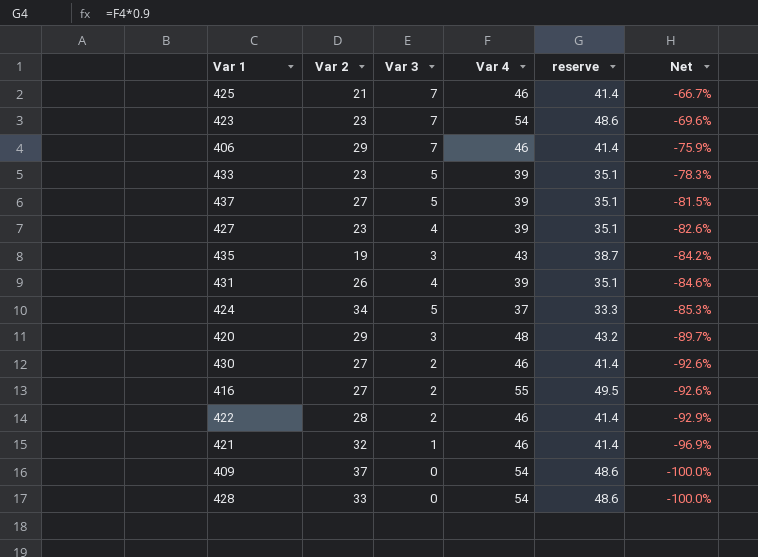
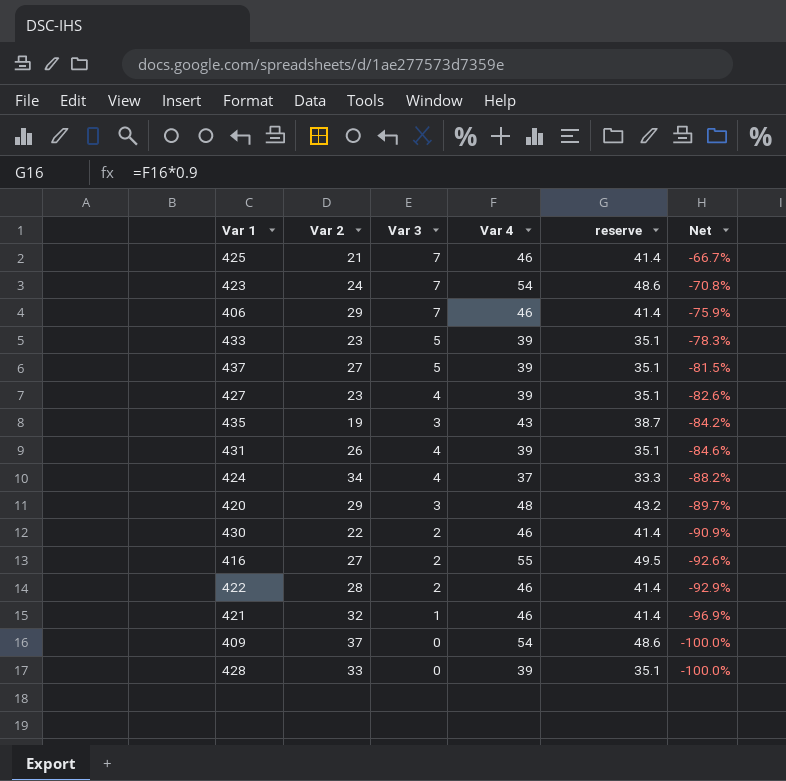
423 | Var 2: 23 -> 24
423 | Net: -69.6% -> -70.8%
424 | Var 3: 5 -> 4
424 | Net: -85.3% -> -88.2%
430 | Var 2: 27 -> 22
430 | Net: -92.6% -> -90.9%
428 | Var 4: 54 -> 39
428 | reserve: 48.6 -> 35.1

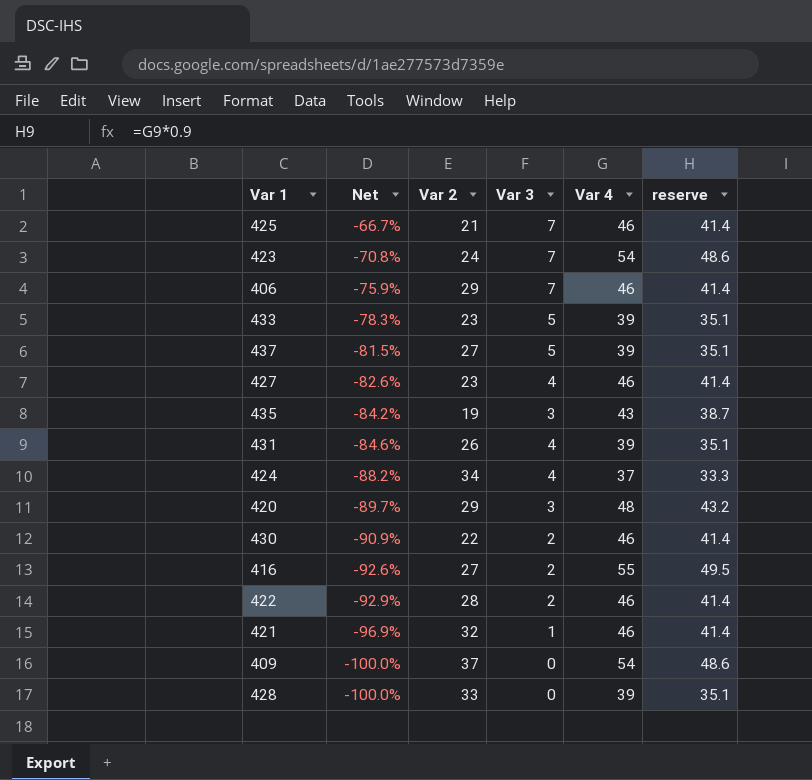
column Net | position: 6 -> 2
427 | Var 4: 39 -> 46
427 | reserve: 35.1 -> 41.4

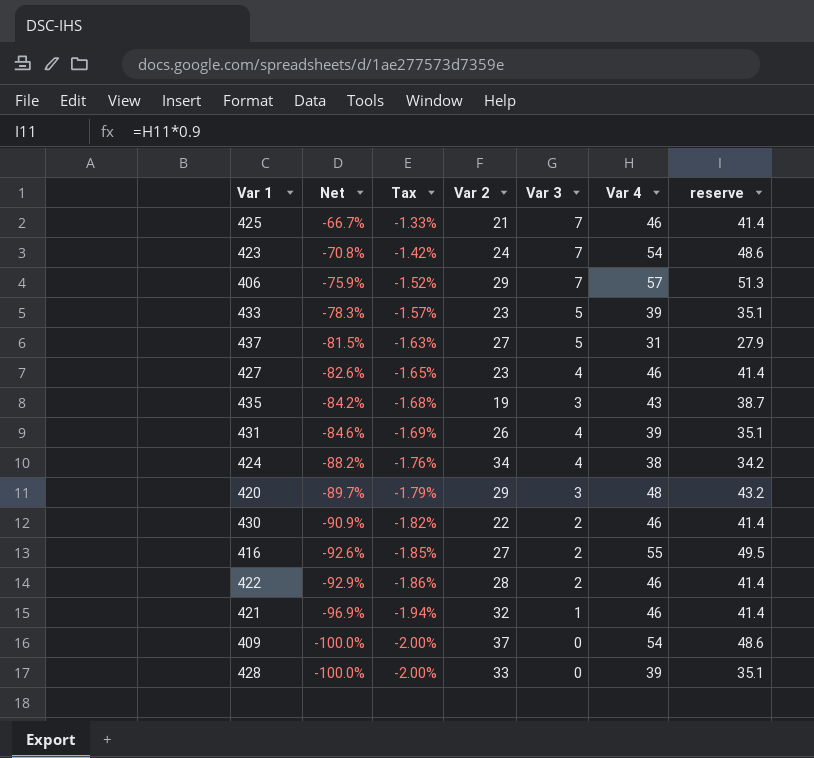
column Tax | formula: none -> [Net] * 0.02
406 | Var 4: 46 -> 57
406 | reserve: 41.4 -> 51.3
437 | Var 4: 39 -> 31
437 | reserve: 35.1 -> 27.9
424 | Var 4: 37 -> 38
424 | reserve: 33.3 -> 34.2

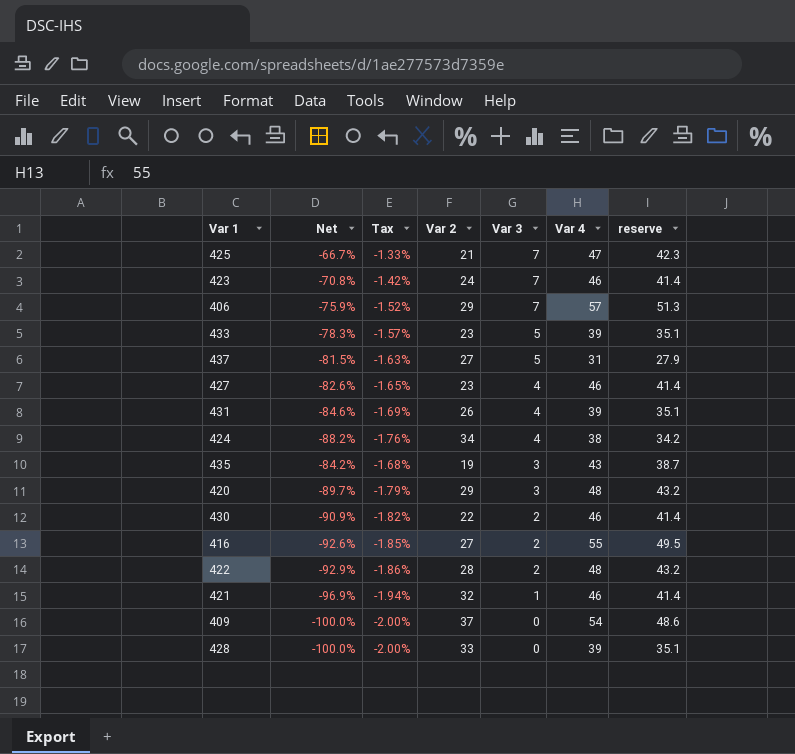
row order: Net descending -> Var 3 descending
425 | Var 4: 46 -> 47
425 | reserve: 41.4 -> 42.3
423 | Var 4: 54 -> 46
423 | reserve: 48.6 -> 41.4
422 | Var 4: 46 -> 48
422 | reserve: 41.4 -> 43.2

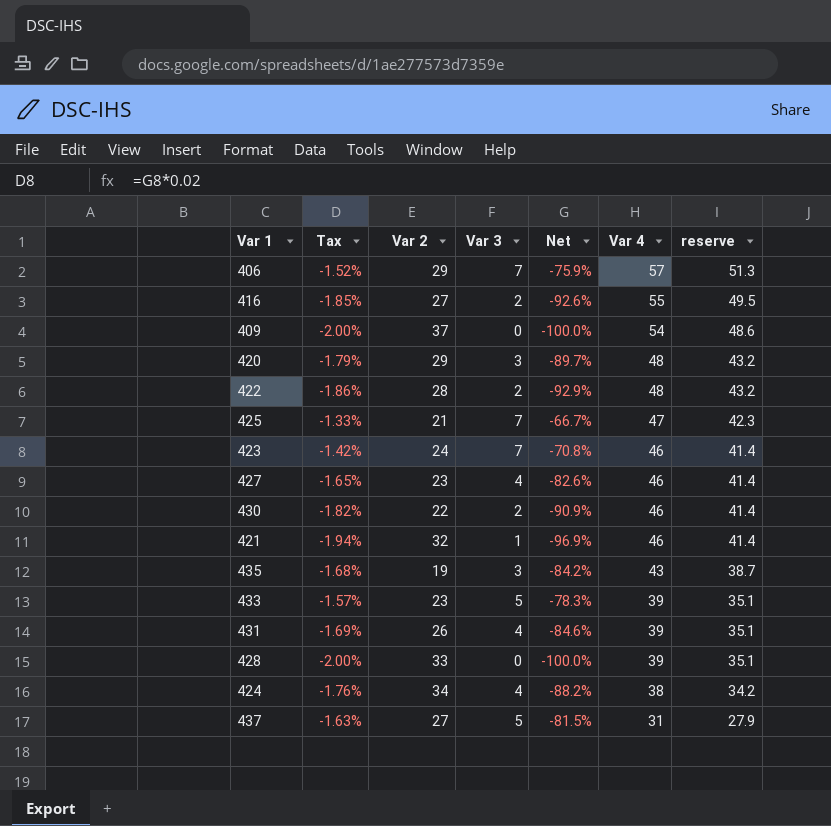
row order: Var 3 descending -> Var 4 descending
column Net | position: 2 -> 5

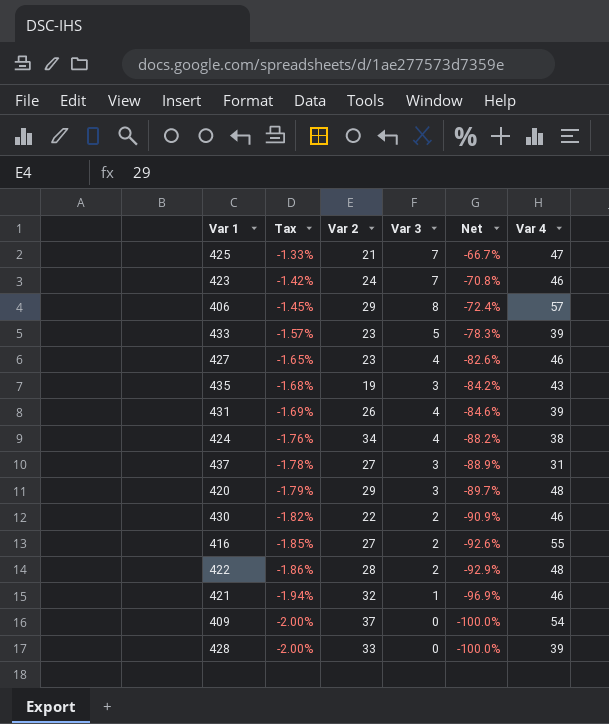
row order: Var 4 descending -> Tax descending
column reserve | formula: [Var 4] * 0.9 -> none
406 | Tax: -1.52% -> -1.45%
406 | Var 3: 7 -> 8
406 | Net: -75.9% -> -72.4%
437 | Tax: -1.63% -> -1.78%
437 | Var 3: 5 -> 3
437 | Net: -81.5% -> -88.9%

